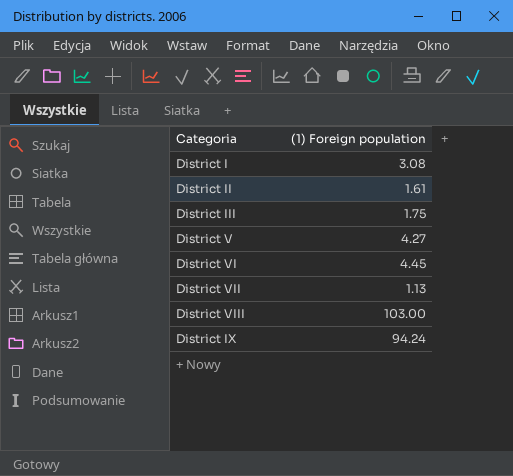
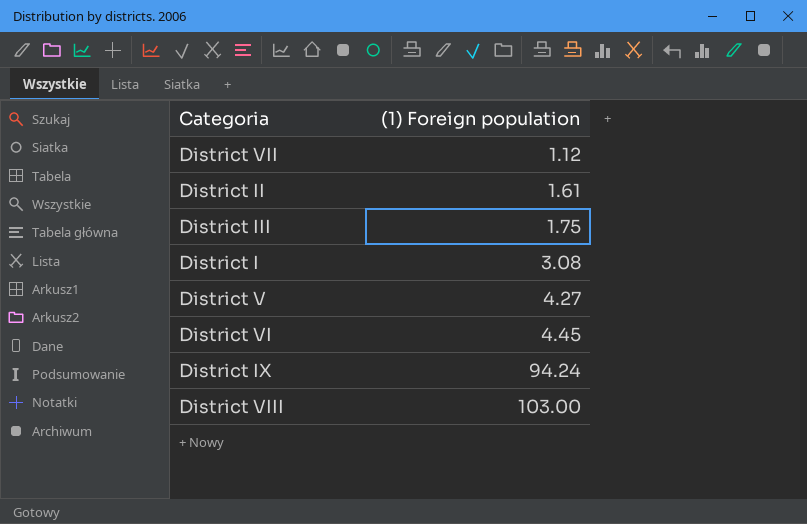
row order: none -> (1) Foreign population ascending
District VII | (1) Foreign population: 1.13 -> 1.12

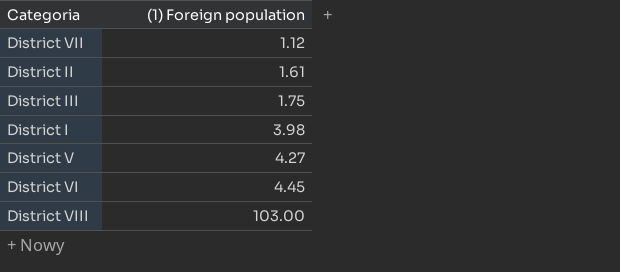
row District IX: 94.24 -> none
District I | (1) Foreign population: 3.08 -> 3.98

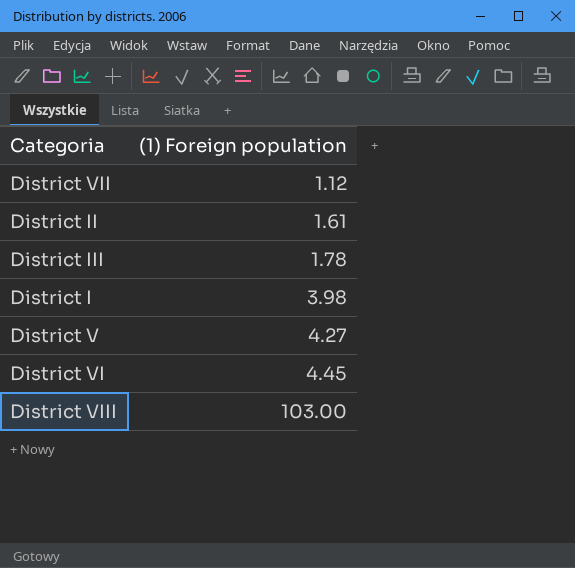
District III | (1) Foreign population: 1.75 -> 1.78

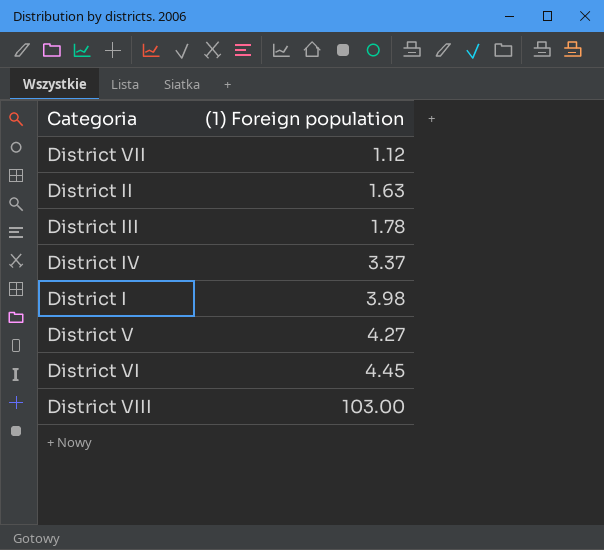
District II | (1) Foreign population: 1.61 -> 1.63
row District IV: none -> 3.37

